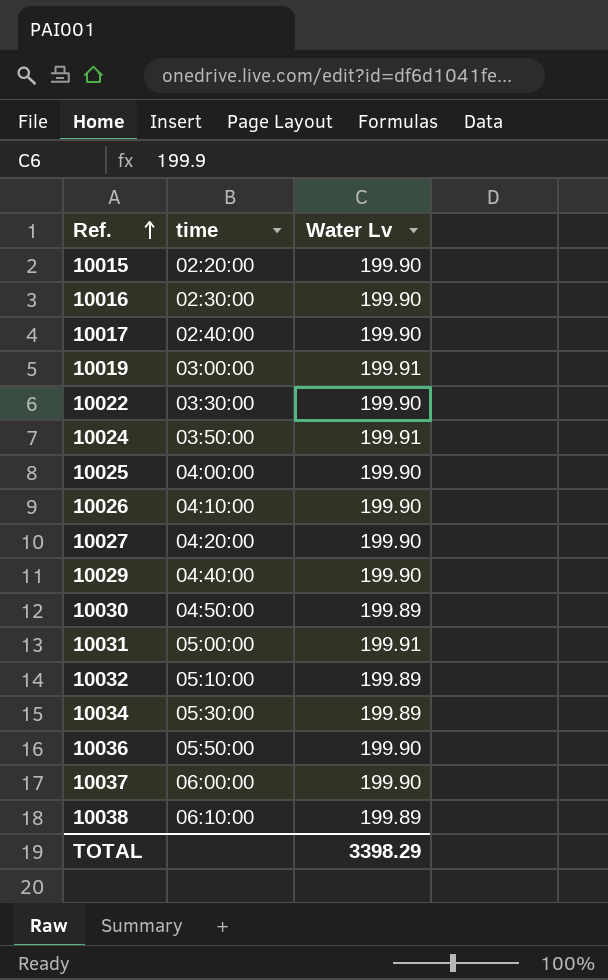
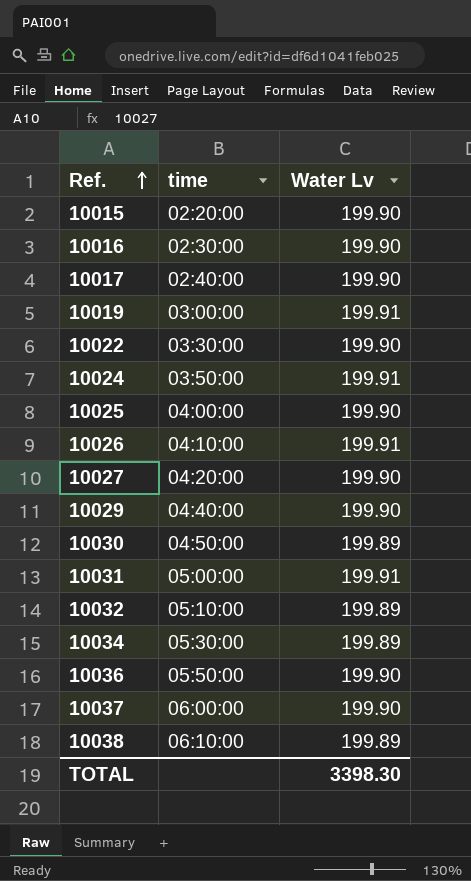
10026 | Water Lv: 199.90 -> 199.91
TOTAL | Water Lv: 3398.29 -> 3398.30

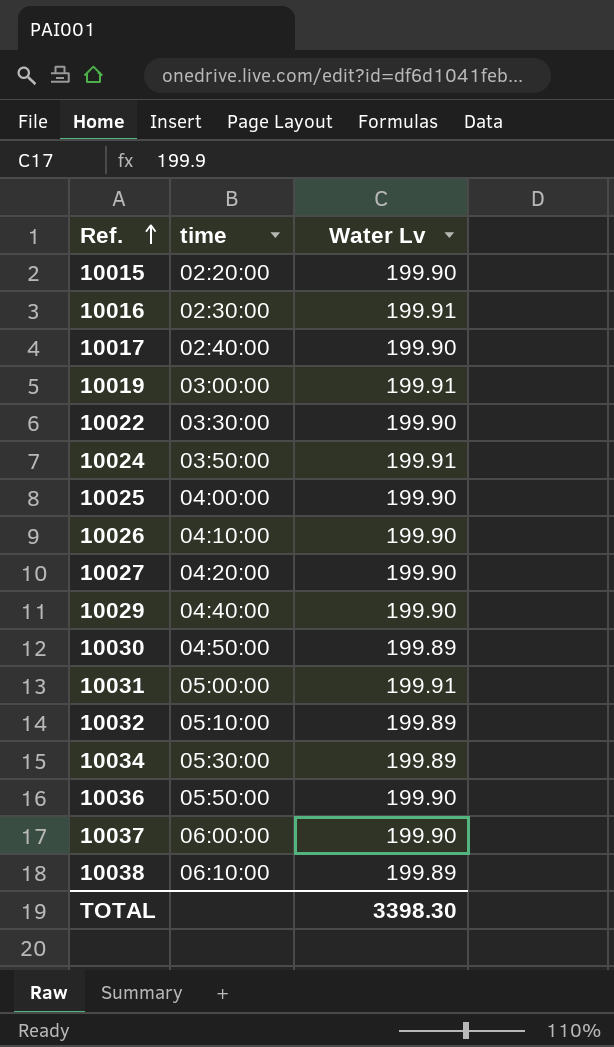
10016 | Water Lv: 199.90 -> 199.91
10026 | Water Lv: 199.91 -> 199.90

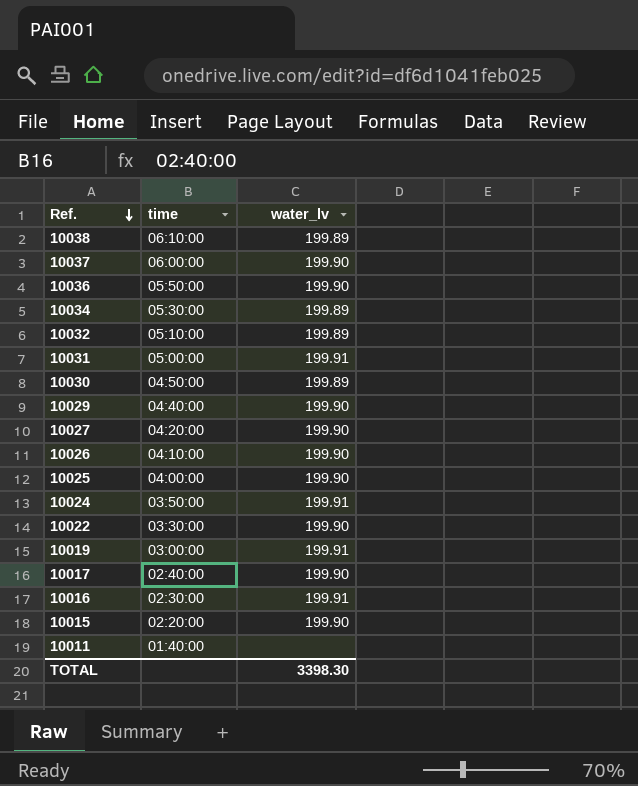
row order: Ref. ascending -> Ref. descending
column name: Water Lv -> water_lv
row 10011: none -> 01:40:00 | none

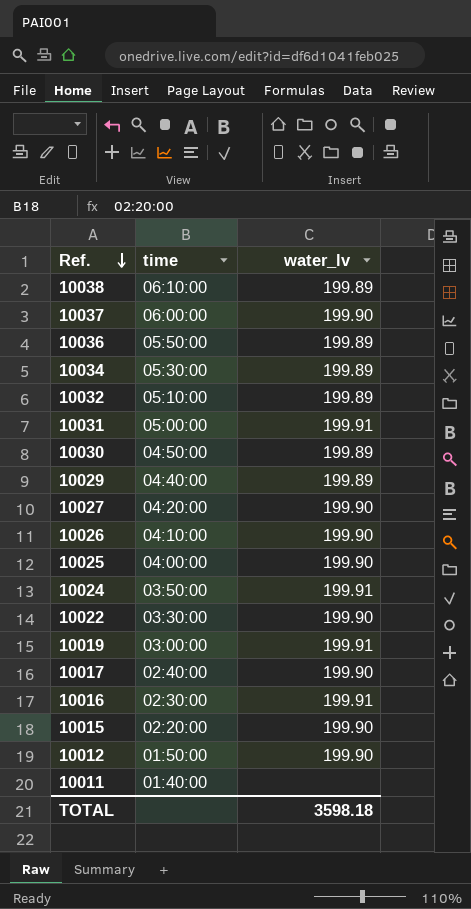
10036 | water_lv: 199.90 -> 199.89
10029 | water_lv: 199.90 -> 199.89
row 10012: none -> 01:50:00 | 199.90
TOTAL | water_lv: 3398.30 -> 3598.18

